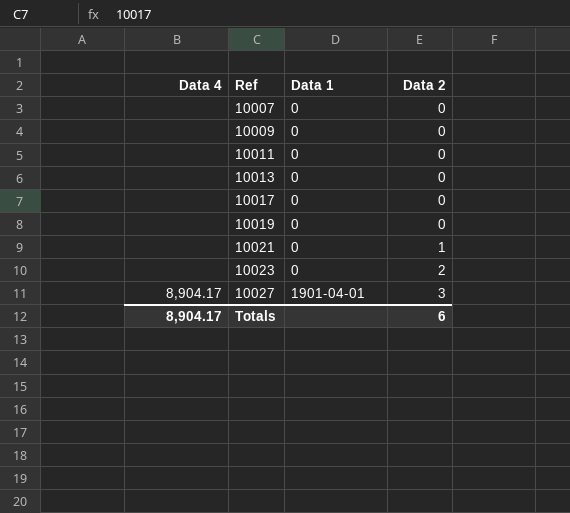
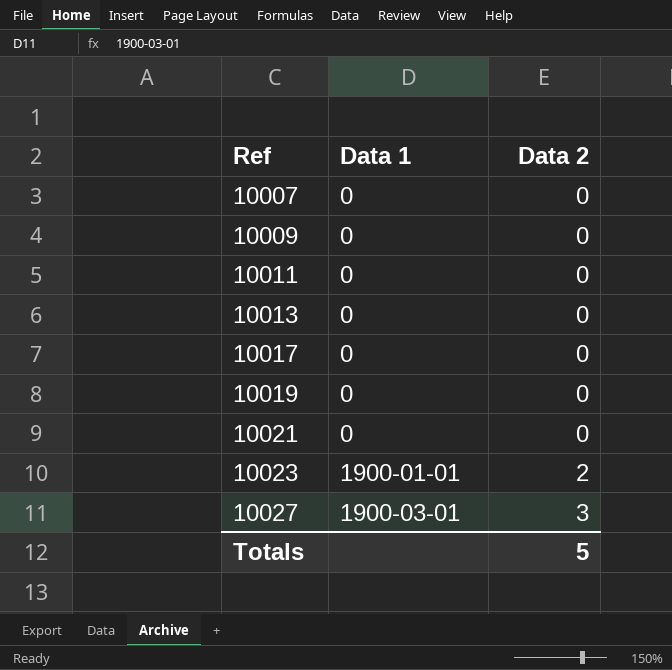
column Data 4 | position: 1 -> none
10021 | Data 2: 1 -> 0
10023 | Data 1: 0 -> 1900-01-01
10027 | Data 1: 1901-04-01 -> 1900-03-01
Totals | Data 2: 6 -> 5

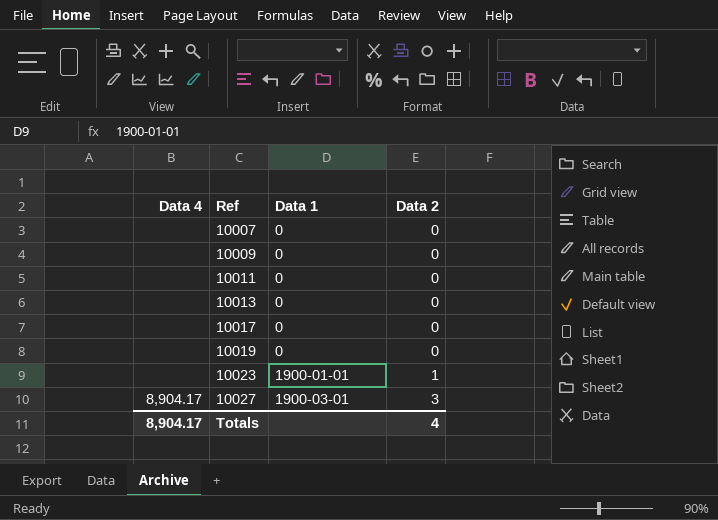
column Data 4 | position: none -> 1
row 10021: 0 | 0 -> none
10023 | Data 2: 2 -> 1
Totals | Data 2: 5 -> 4

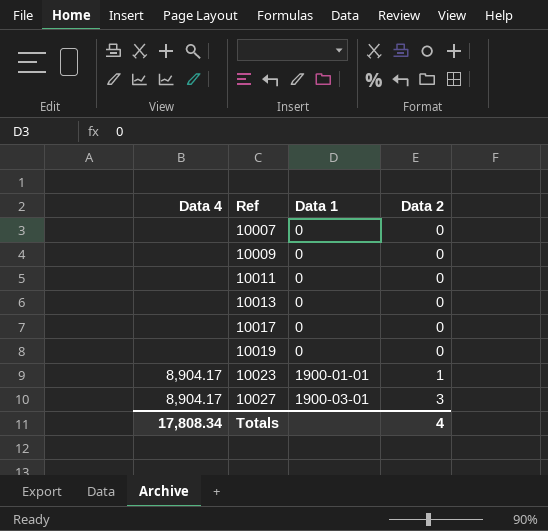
10023 | Data 4: none -> 8,904.17
Totals | Data 4: 8,904.17 -> 17,808.34

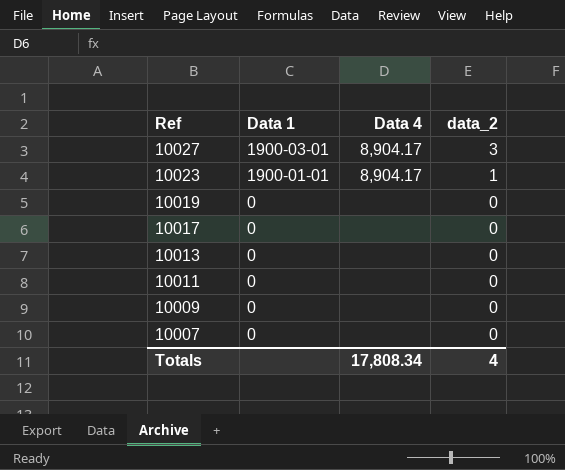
row order: Ref ascending -> Ref descending
column Data 4 | position: 1 -> 3
column name: Data 2 -> data_2

